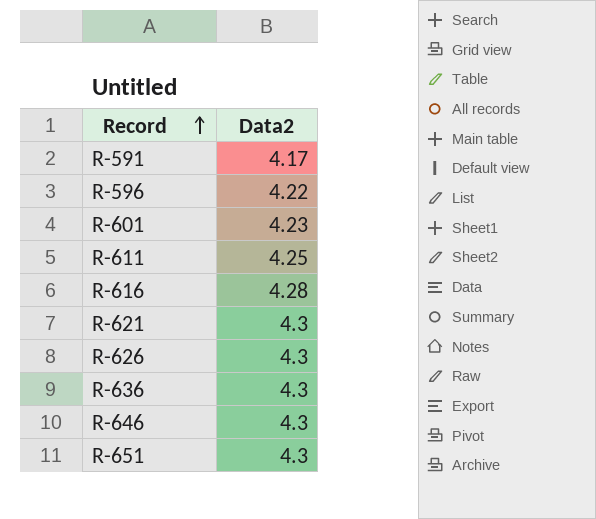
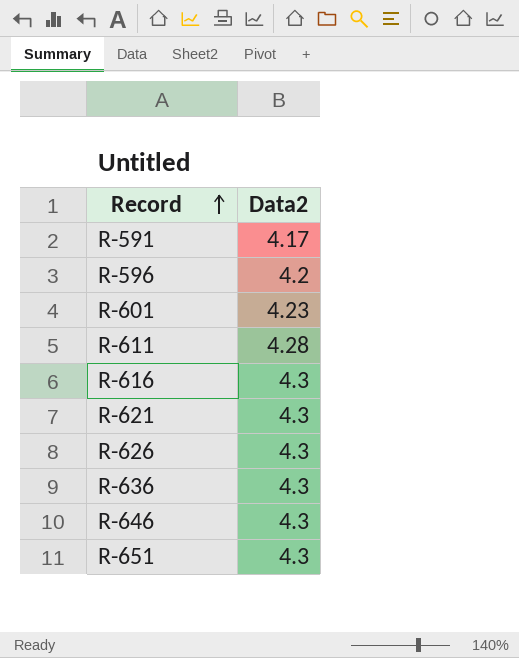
R-596 | Data2: 4.22 -> 4.2
R-611 | Data2: 4.25 -> 4.28
R-616 | Data2: 4.28 -> 4.3

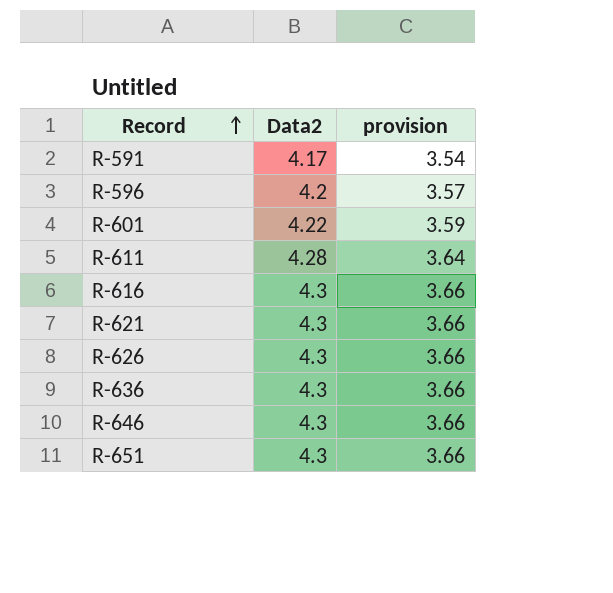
column provision | formula: none -> [Data2] * 0.85
R-601 | Data2: 4.23 -> 4.22

